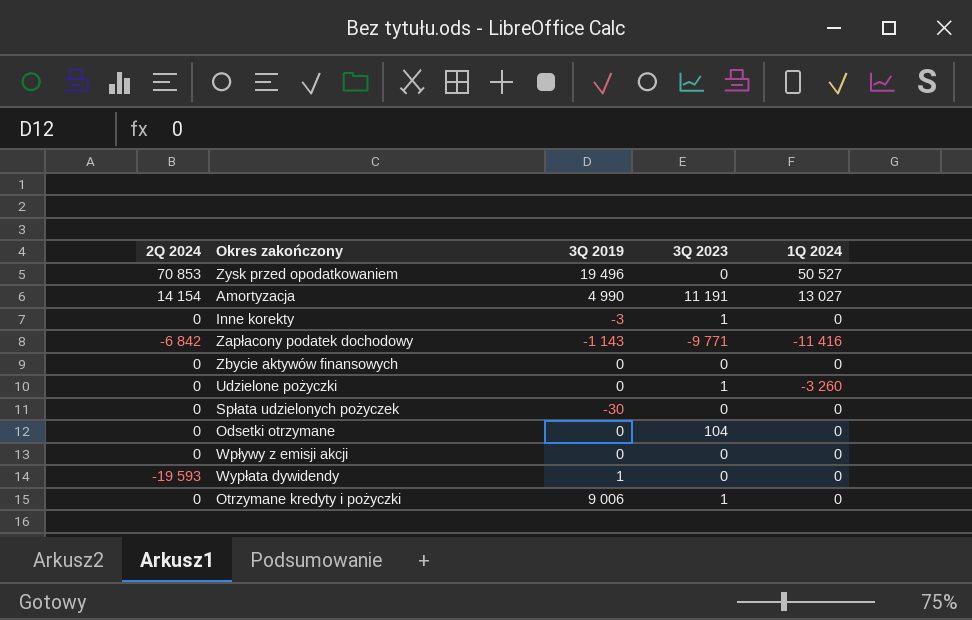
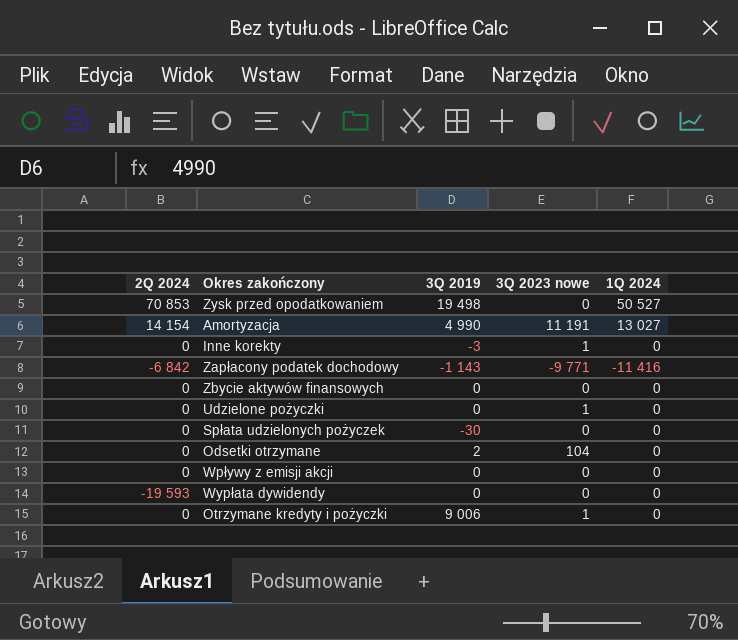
column name: 3Q 2023 -> 3Q 2023 nowe
Zysk przed opodatkowaniem | 3Q 2019: 19 496 -> 19 498
Udzielone pożyczki | 1Q 2024: -3 260 -> 0
Odsetki otrzymane | 3Q 2019: 0 -> 2
Wypłata dywidendy | 3Q 2019: 1 -> 0

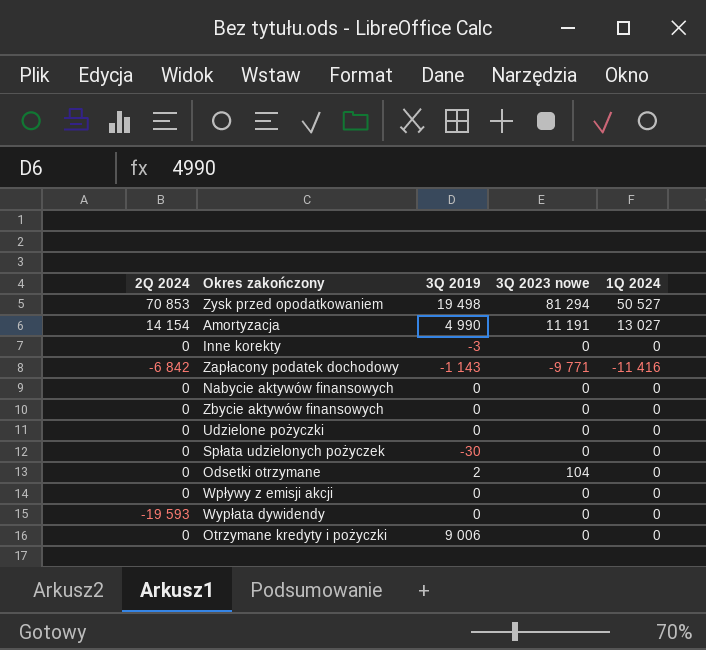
Zysk przed opodatkowaniem | 3Q 2023 nowe: 0 -> 81 294
Inne korekty | 3Q 2023 nowe: 1 -> 0
row Nabycie aktywów finansowych: none -> 0 | 0 | 0 | 0
Udzielone pożyczki | 3Q 2023 nowe: 1 -> 0
Otrzymane kredyty i pożyczki | 3Q 2023 nowe: 1 -> 0

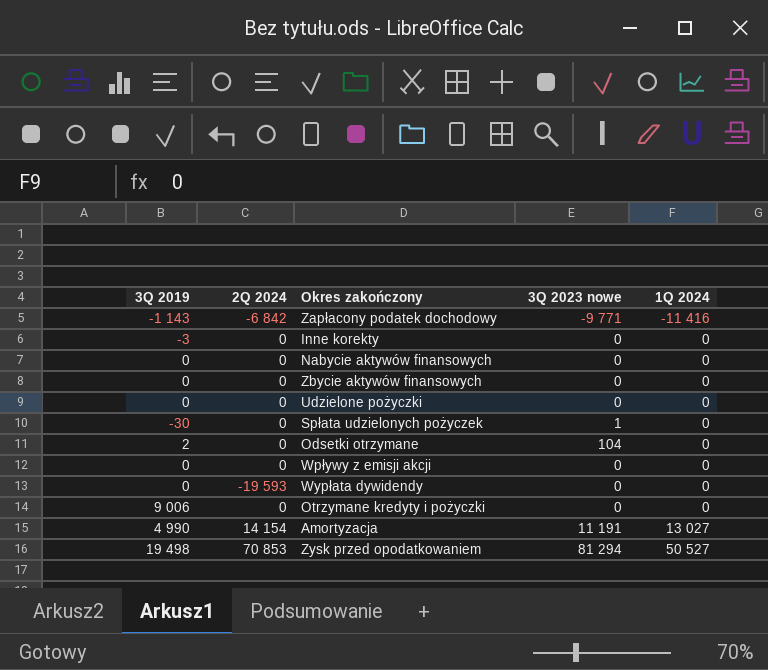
row order: none -> 1Q 2024 ascending
column 3Q 2019 | position: 3 -> 1
Spłata udzielonych pożyczek | 3Q 2023 nowe: 0 -> 1

